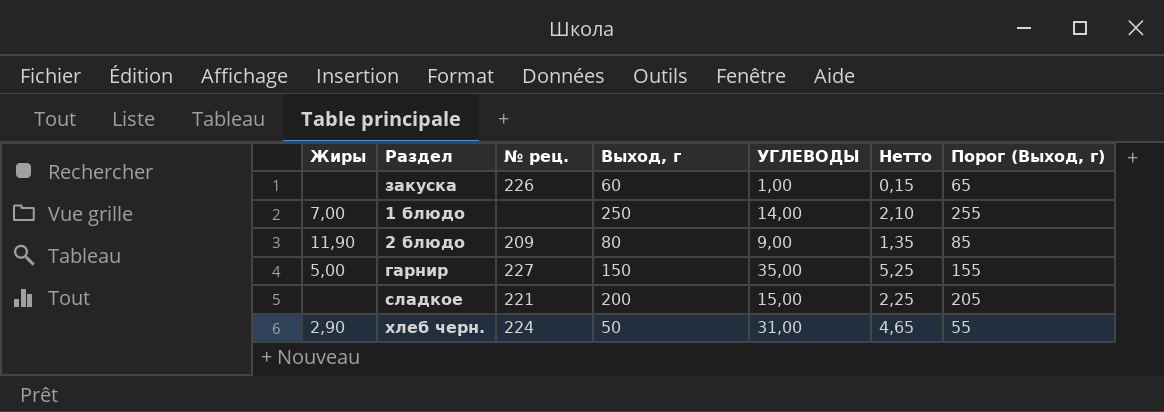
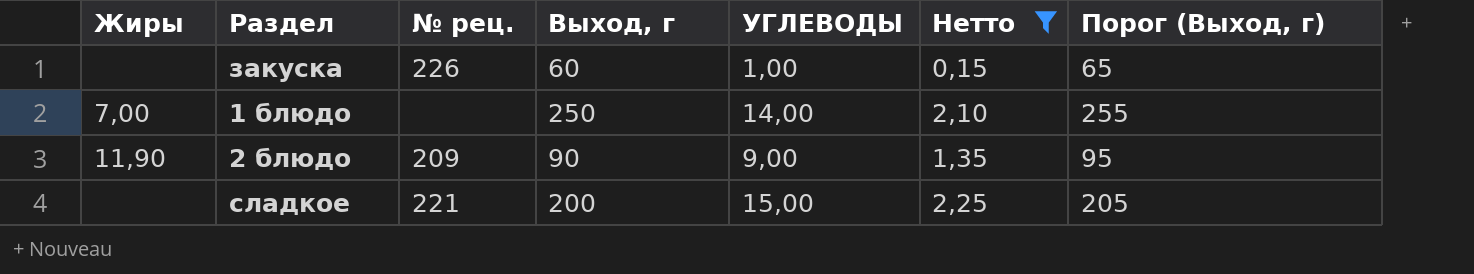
filter: none -> Нетто <= 2,25
2 блюдо | Выход, г: 80 -> 90
2 блюдо | Порог (Выход, г): 85 -> 95

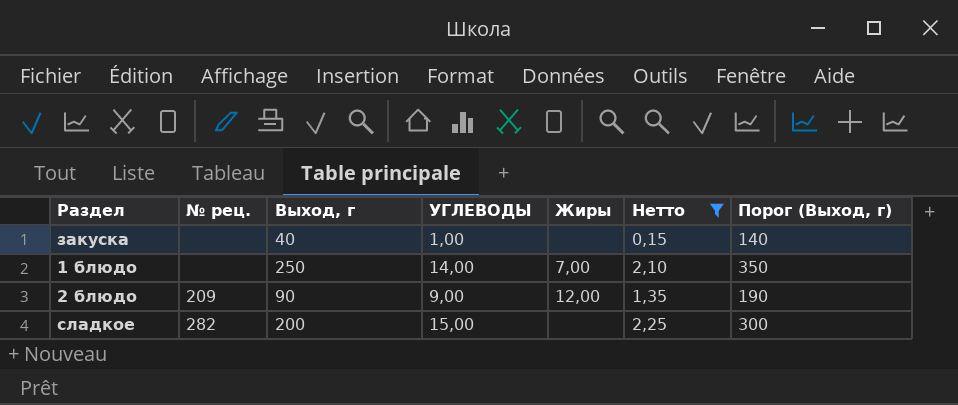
column Жиры | position: 1 -> 5
column Порог (Выход, г) | formula: [Выход, г] + 5 -> [Выход, г] + 100
закуска | № рец.: 226 -> none
закуска | Выход, г: 60 -> 40
2 блюдо | Жиры: 11,90 -> 12,00
сладкое | № рец.: 221 -> 282

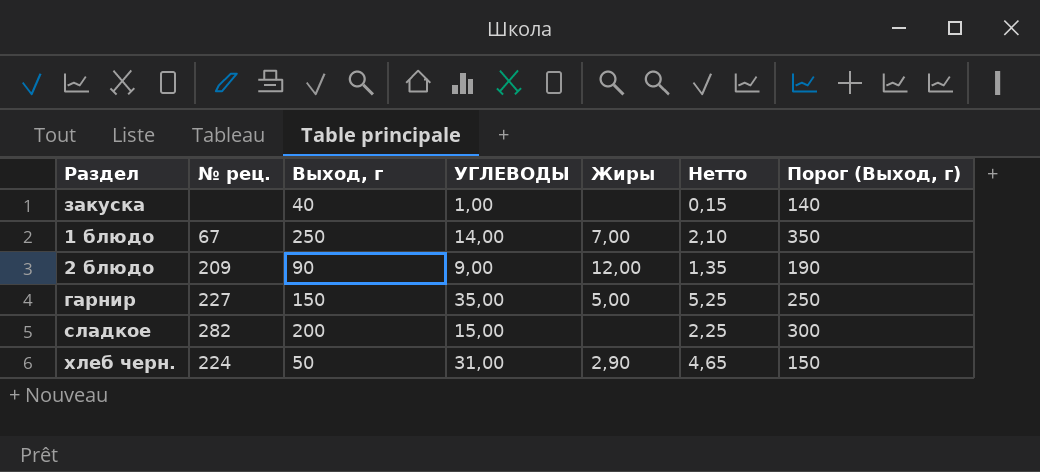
filter: Нетто <= 2,25 -> none
1 блюдо | № рец.: none -> 67

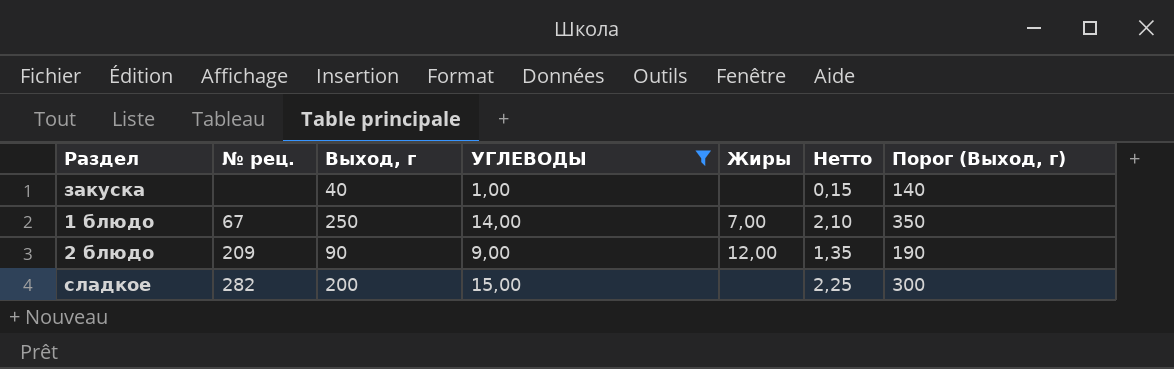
filter: none -> УГЛЕВОДЫ <= 15,00

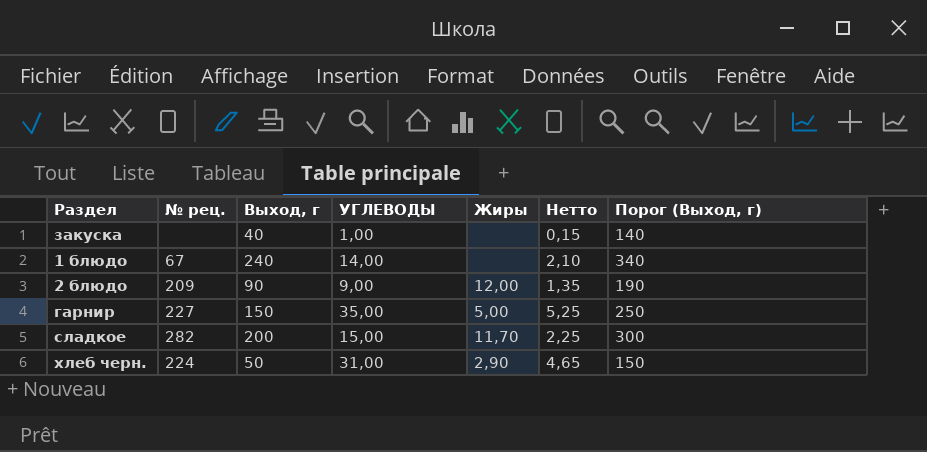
filter: УГЛЕВОДЫ <= 15,00 -> none
1 блюдо | Выход, г: 250 -> 240
1 блюдо | Жиры: 7,00 -> none
1 блюдо | Порог (Выход, г): 350 -> 340
сладкое | Жиры: none -> 11,70

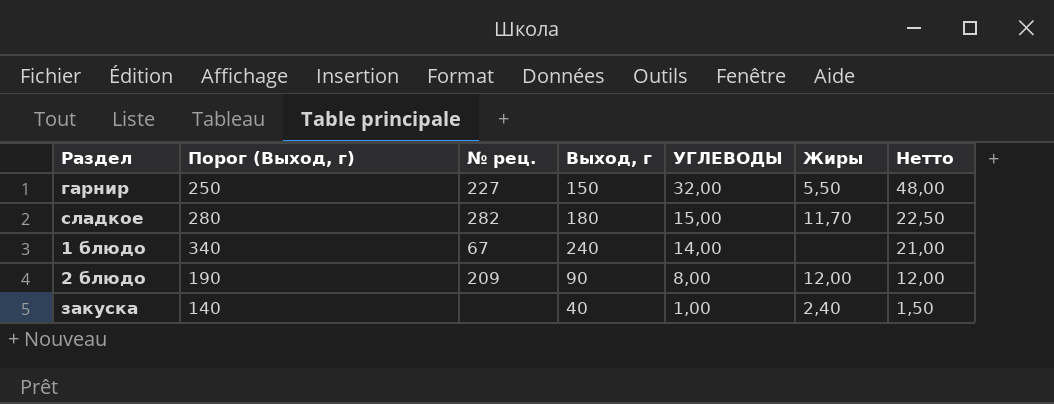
row order: none -> УГЛЕВОДЫ descending
column Порог (Выход, г) | position: 7 -> 2
column Нетто | formula: [УГЛЕВОДЫ] * 0,15 -> [УГЛЕВОДЫ] * 1,5
row хлеб черн.: 224 | 50 | 31,00 | 2,90 | 4,65 | 150 -> none
гарнир | УГЛЕВОДЫ: 35,00 -> 32,00
гарнир | Жиры: 5,00 -> 5,50
сладкое | Порог (Выход, г): 300 -> 280
сладкое | Выход, г: 200 -> 180
2 блюдо | УГЛЕВОДЫ: 9,00 -> 8,00
закуска | Жиры: none -> 2,40

